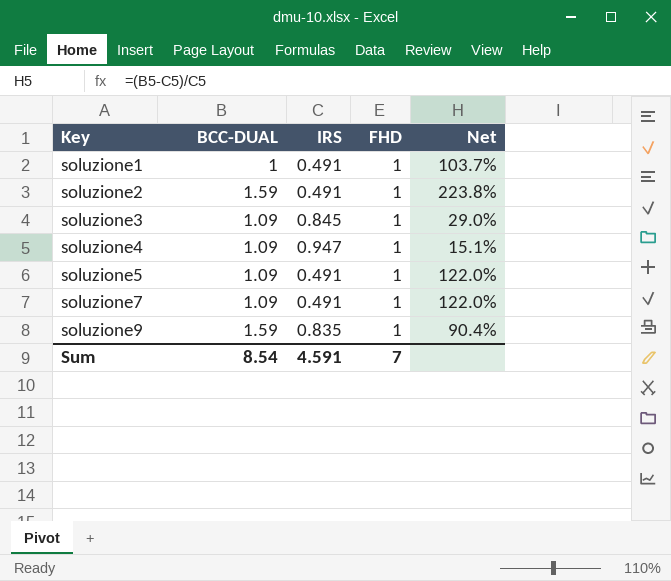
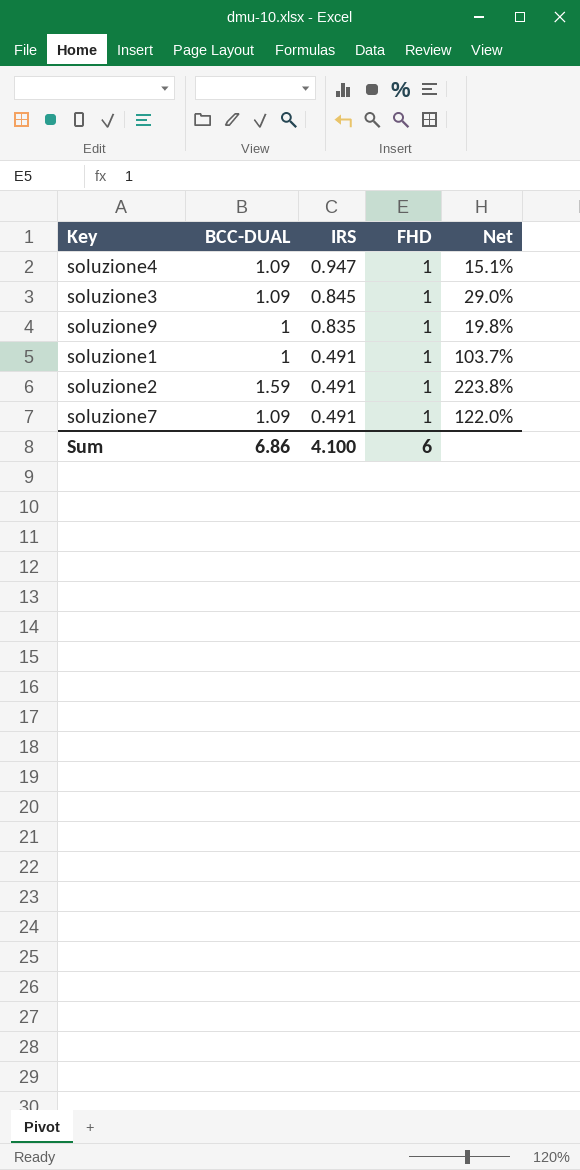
row order: Key ascending -> IRS descending
row soluzione5: 1.09 | 0.491 | 1 | 122.0% -> none
soluzione9 | BCC-DUAL: 1.59 -> 1
soluzione9 | Net: 90.4% -> 19.8%
Sum | BCC-DUAL: 8.54 -> 6.86
Sum | IRS: 4.591 -> 4.100
Sum | FHD: 7 -> 6

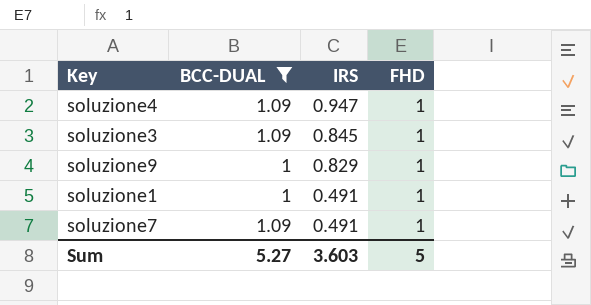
filter: none -> BCC-DUAL != 1.59
column Net | formula: ([BCC-DUAL] - [IRS]) / [IRS] -> none
soluzione9 | IRS: 0.835 -> 0.829
Sum | BCC-DUAL: 6.86 -> 5.27
Sum | IRS: 4.100 -> 3.603
Sum | FHD: 6 -> 5

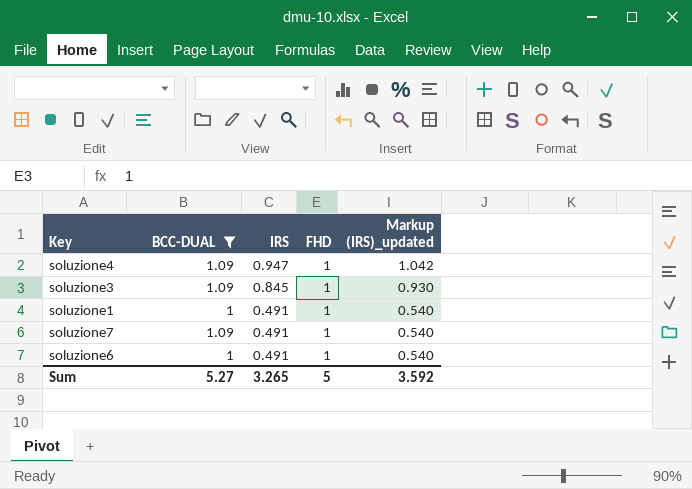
column Markup (IRS)_updated | formula: none -> [IRS] * 1.1
row soluzione9: 1 | 0.829 | 1 -> none
row soluzione6: none -> 1 | 0.491 | 1 | 0.540
Sum | IRS: 3.603 -> 3.265

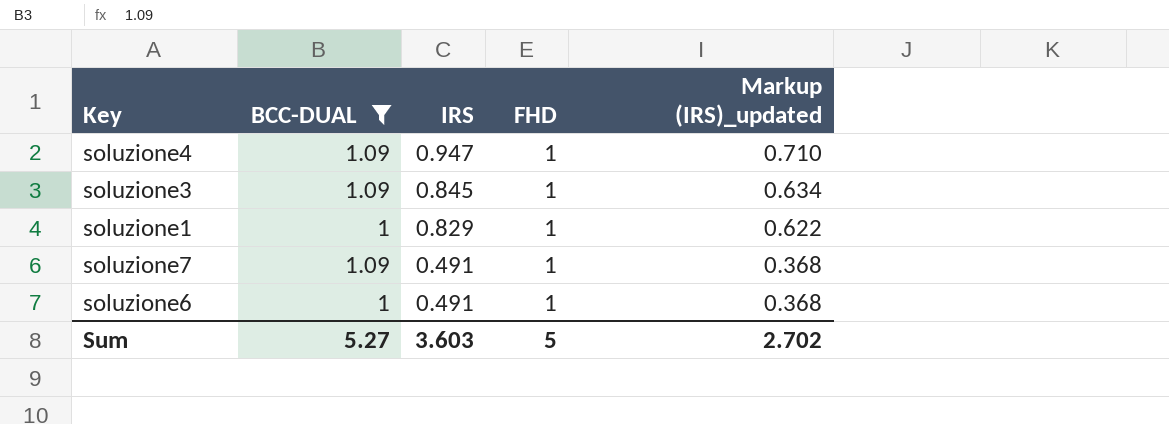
column Markup (IRS)_updated | formula: [IRS] * 1.1 -> [IRS] * 0.75
soluzione1 | IRS: 0.491 -> 0.829
Sum | IRS: 3.265 -> 3.603
Sum | Markup (IRS)_updated: 3.592 -> 2.702

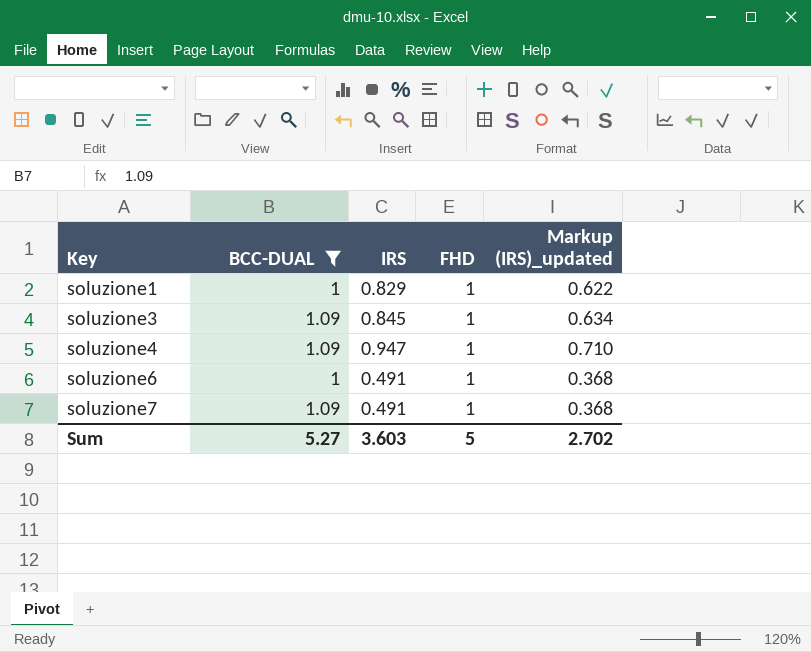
row order: IRS descending -> Key ascending

